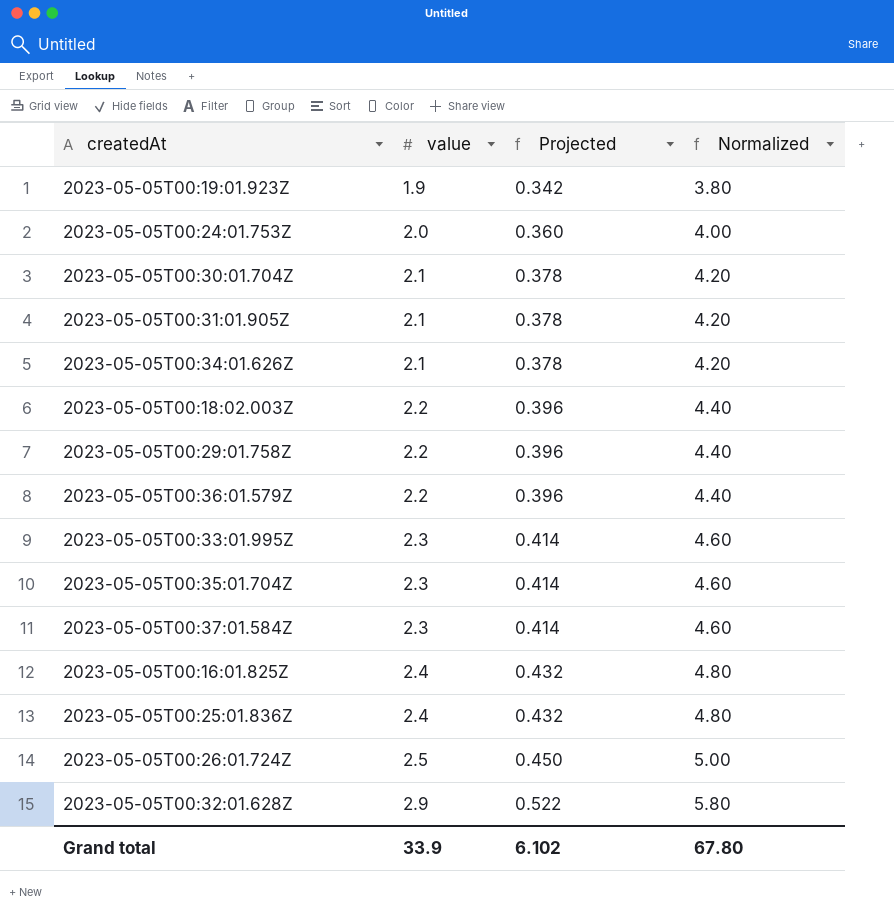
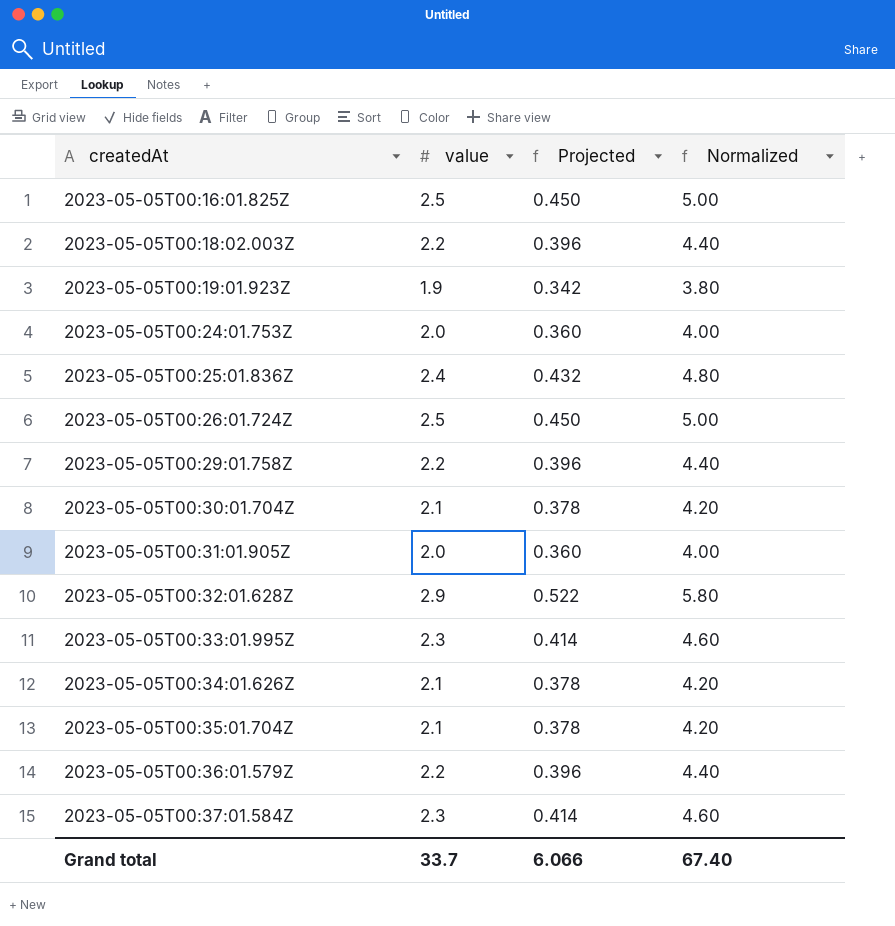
row order: value ascending -> createdAt ascending
2023-05-05T00:16:01.825Z | value: 2.4 -> 2.5
2023-05-05T00:16:01.825Z | Projected: 0.432 -> 0.450
2023-05-05T00:16:01.825Z | Normalized: 4.80 -> 5.00
2023-05-05T00:31:01.905Z | value: 2.1 -> 2.0
2023-05-05T00:31:01.905Z | Projected: 0.378 -> 0.360
2023-05-05T00:31:01.905Z | Normalized: 4.20 -> 4.00
2023-05-05T00:35:01.704Z | value: 2.3 -> 2.1
2023-05-05T00:35:01.704Z | Projected: 0.414 -> 0.378
2023-05-05T00:35:01.704Z | Normalized: 4.60 -> 4.20
Grand total | value: 33.9 -> 33.7
Grand total | Projected: 6.102 -> 6.066
Grand total | Normalized: 67.80 -> 67.40

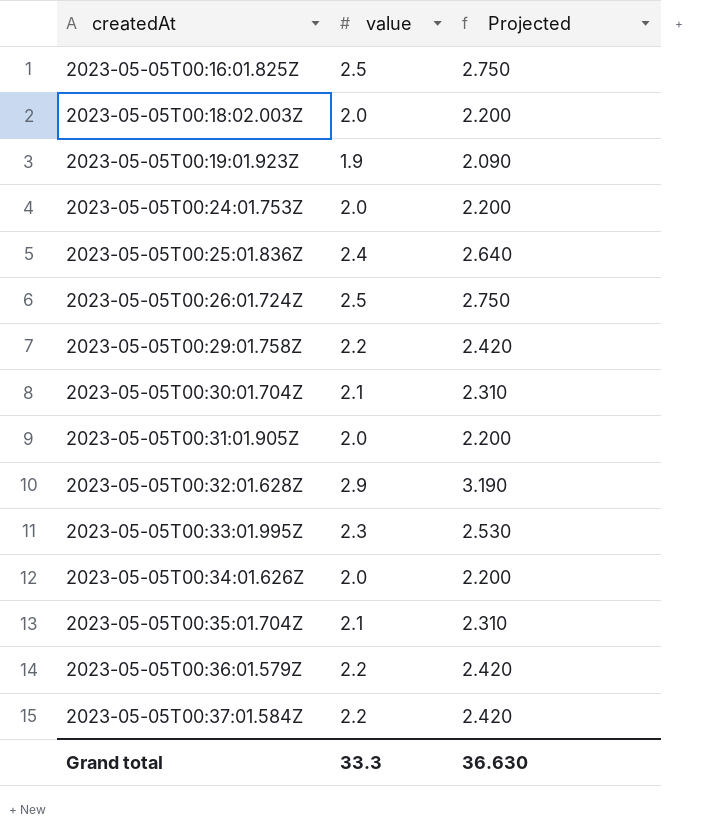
column Normalized | formula: [value] * 2 -> none
column Projected | formula: [value] * 0.18 -> [value] * 1.1
2023-05-05T00:18:02.003Z | value: 2.2 -> 2.0
2023-05-05T00:34:01.626Z | value: 2.1 -> 2.0
2023-05-05T00:37:01.584Z | value: 2.3 -> 2.2
Grand total | value: 33.7 -> 33.3
Grand total | Projected: 6.066 -> 36.630

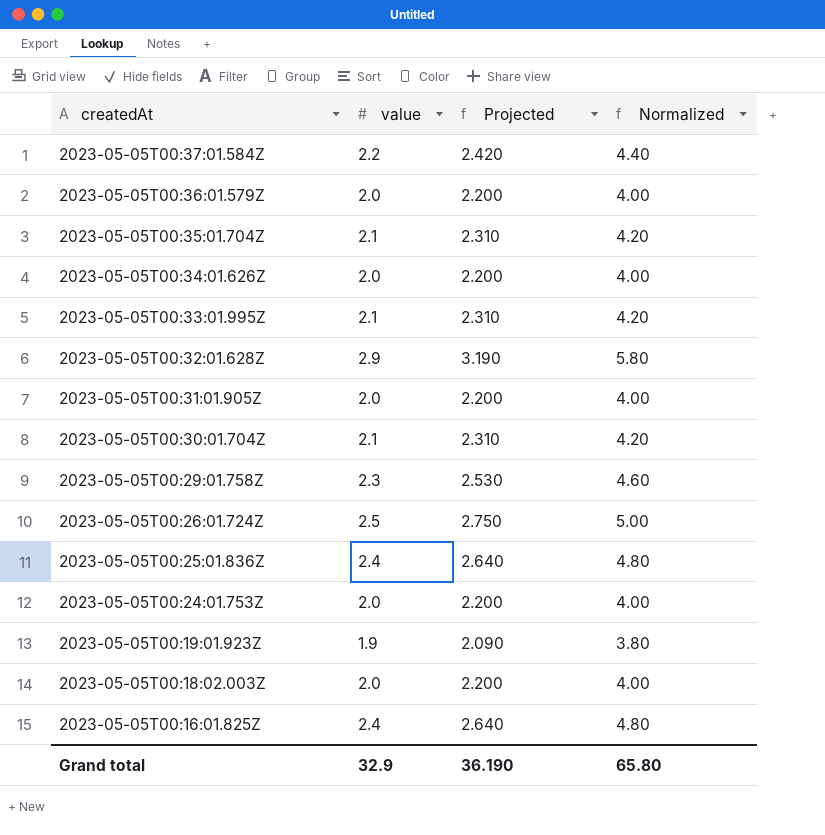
row order: createdAt ascending -> createdAt descending
column Normalized | formula: none -> [value] * 2
2023-05-05T00:36:01.579Z | value: 2.2 -> 2.0
2023-05-05T00:36:01.579Z | Projected: 2.420 -> 2.200
2023-05-05T00:33:01.995Z | value: 2.3 -> 2.1
2023-05-05T00:33:01.995Z | Projected: 2.530 -> 2.310
2023-05-05T00:29:01.758Z | value: 2.2 -> 2.3
2023-05-05T00:29:01.758Z | Projected: 2.420 -> 2.530
2023-05-05T00:16:01.825Z | value: 2.5 -> 2.4
2023-05-05T00:16:01.825Z | Projected: 2.750 -> 2.640
Grand total | value: 33.3 -> 32.9
Grand total | Projected: 36.630 -> 36.190

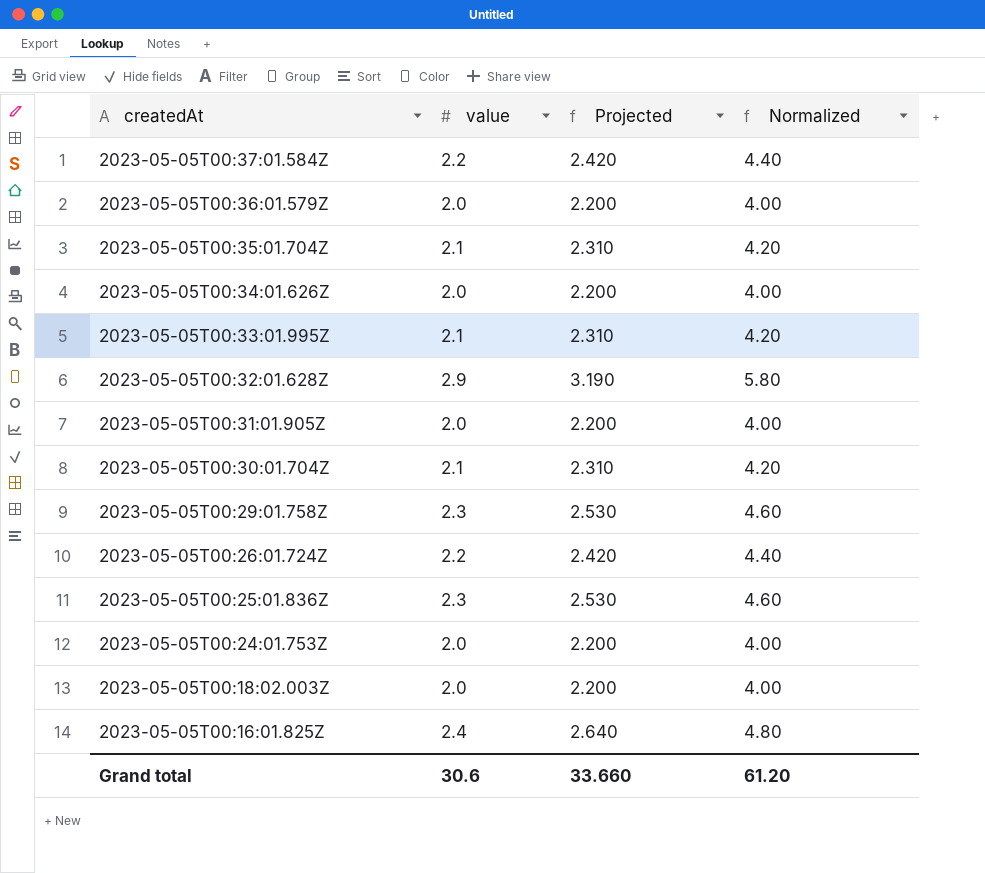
row 2023-05-05T00:19:01.923Z: 1.9 | 2.090 | 3.80 -> none
2023-05-05T00:26:01.724Z | value: 2.5 -> 2.2
2023-05-05T00:26:01.724Z | Projected: 2.750 -> 2.420
2023-05-05T00:26:01.724Z | Normalized: 5.00 -> 4.40
2023-05-05T00:25:01.836Z | value: 2.4 -> 2.3
2023-05-05T00:25:01.836Z | Projected: 2.640 -> 2.530
2023-05-05T00:25:01.836Z | Normalized: 4.80 -> 4.60
Grand total | value: 32.9 -> 30.6
Grand total | Projected: 36.190 -> 33.660
Grand total | Normalized: 65.80 -> 61.20

